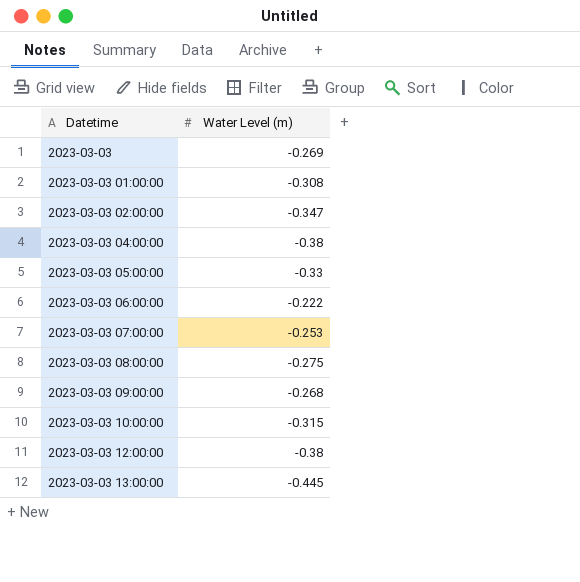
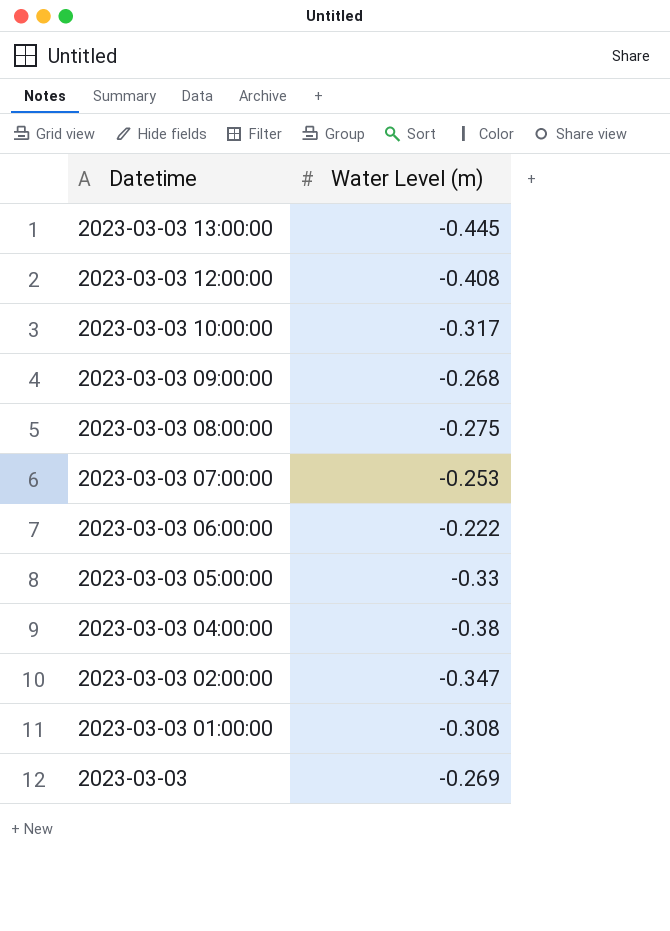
row order: Datetime ascending -> Datetime descending
2023-03-03 12:00:00 | Water Level (m): -0.38 -> -0.408
2023-03-03 10:00:00 | Water Level (m): -0.315 -> -0.317

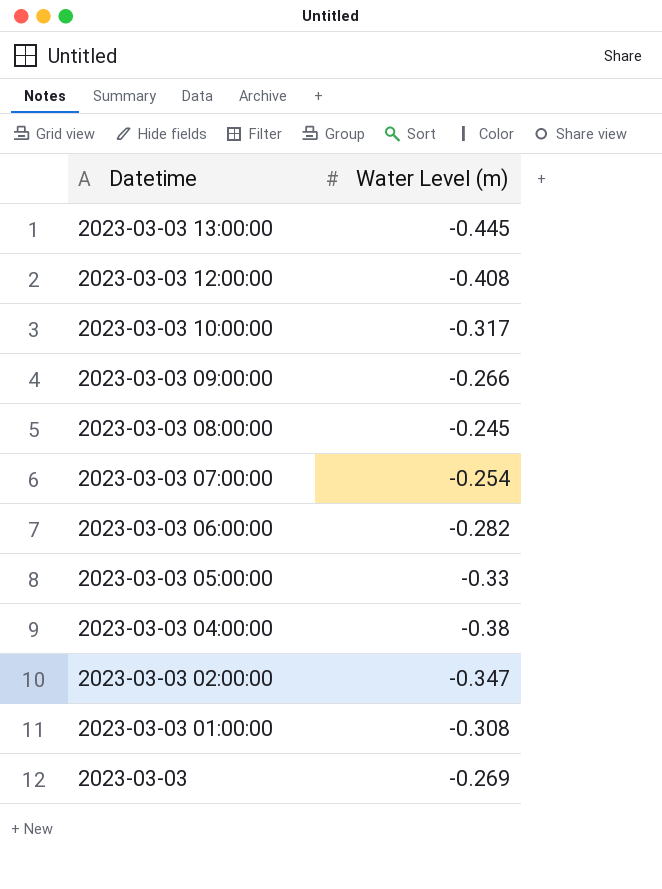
2023-03-03 09:00:00 | Water Level (m): -0.268 -> -0.266
2023-03-03 08:00:00 | Water Level (m): -0.275 -> -0.245
2023-03-03 07:00:00 | Water Level (m): -0.253 -> -0.254
2023-03-03 06:00:00 | Water Level (m): -0.222 -> -0.282

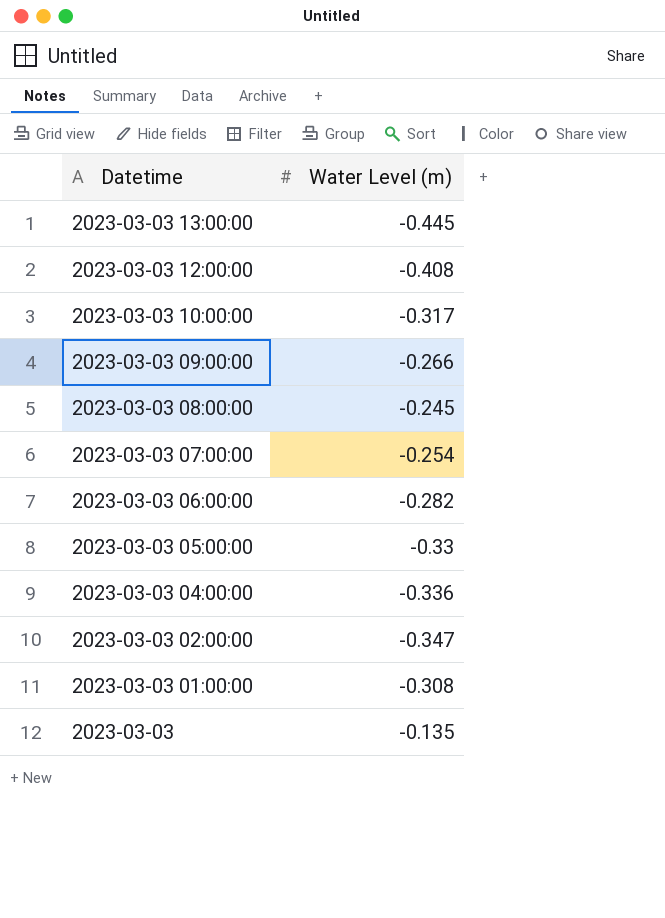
2023-03-03 04:00:00 | Water Level (m): -0.38 -> -0.336
2023-03-03 | Water Level (m): -0.269 -> -0.135

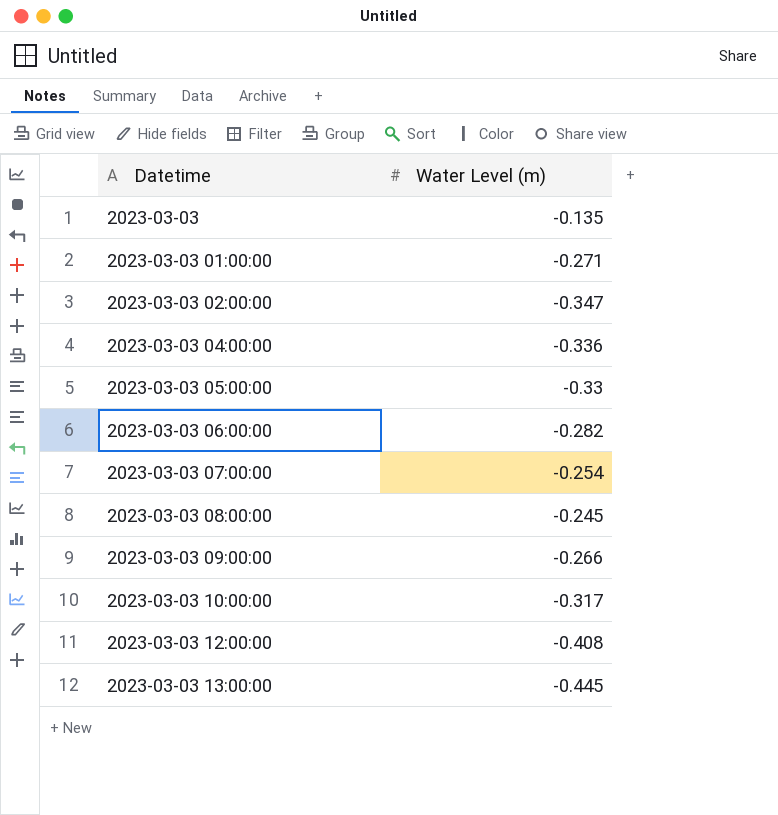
row order: Datetime descending -> Datetime ascending
2023-03-03 01:00:00 | Water Level (m): -0.308 -> -0.271

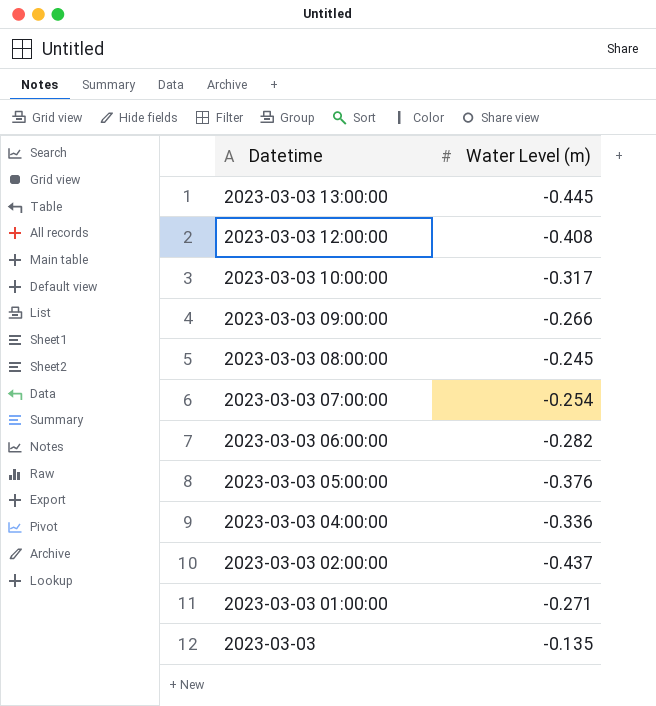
row order: Datetime ascending -> Datetime descending
2023-03-03 05:00:00 | Water Level (m): -0.33 -> -0.376
2023-03-03 02:00:00 | Water Level (m): -0.347 -> -0.437

